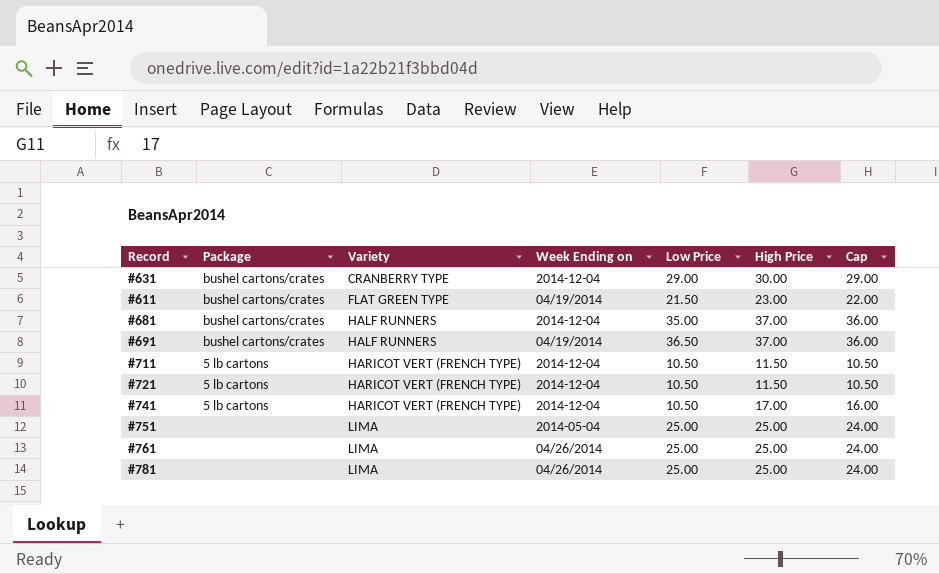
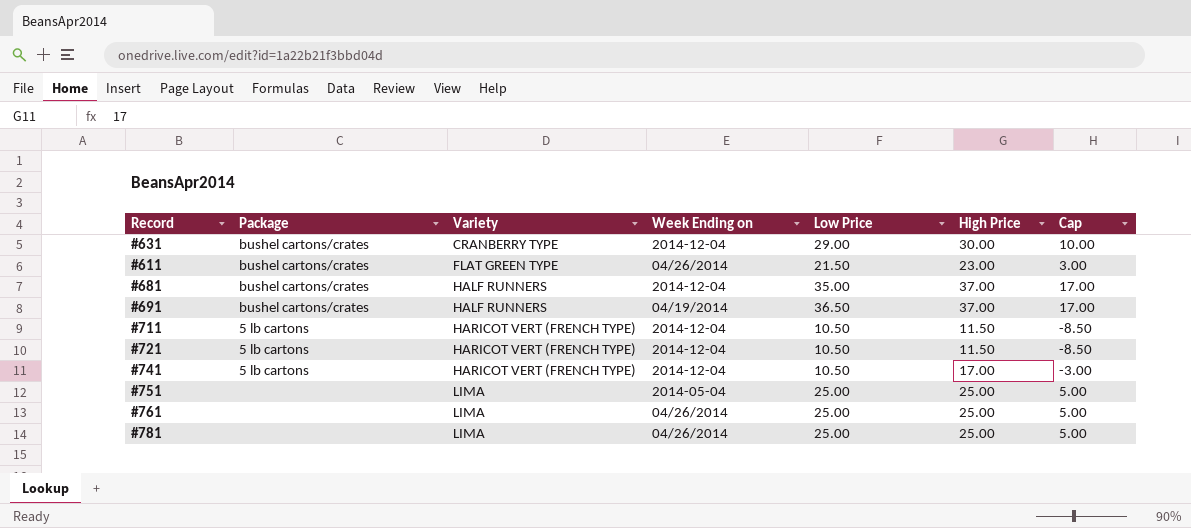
column Cap | formula: [High Price] - 1 -> [High Price] - 20
#611 | Week Ending on: 04/19/2014 -> 04/26/2014

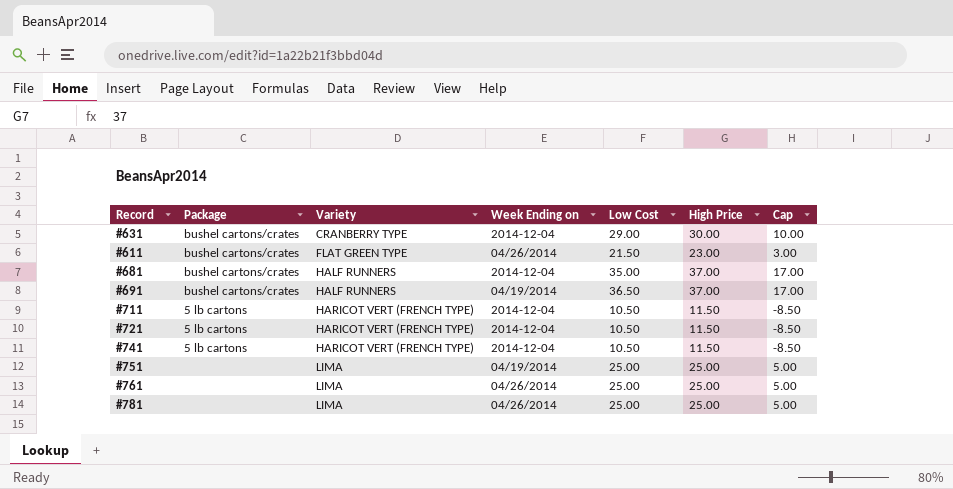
column name: Low Price -> Low Cost
#741 | High Price: 17.00 -> 11.50
#741 | Cap: -3.00 -> -8.50
#751 | Week Ending on: 2014-05-04 -> 04/19/2014

